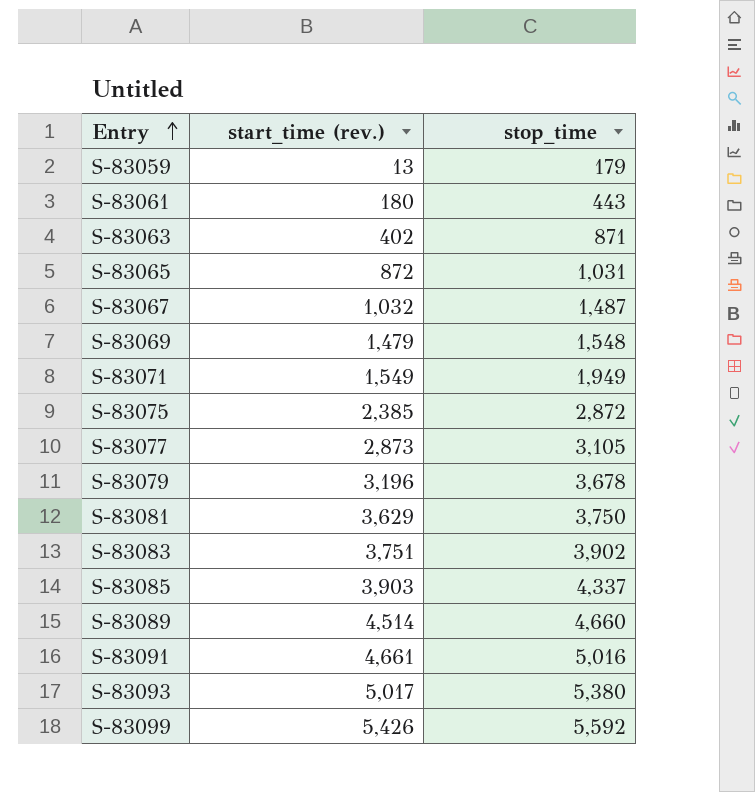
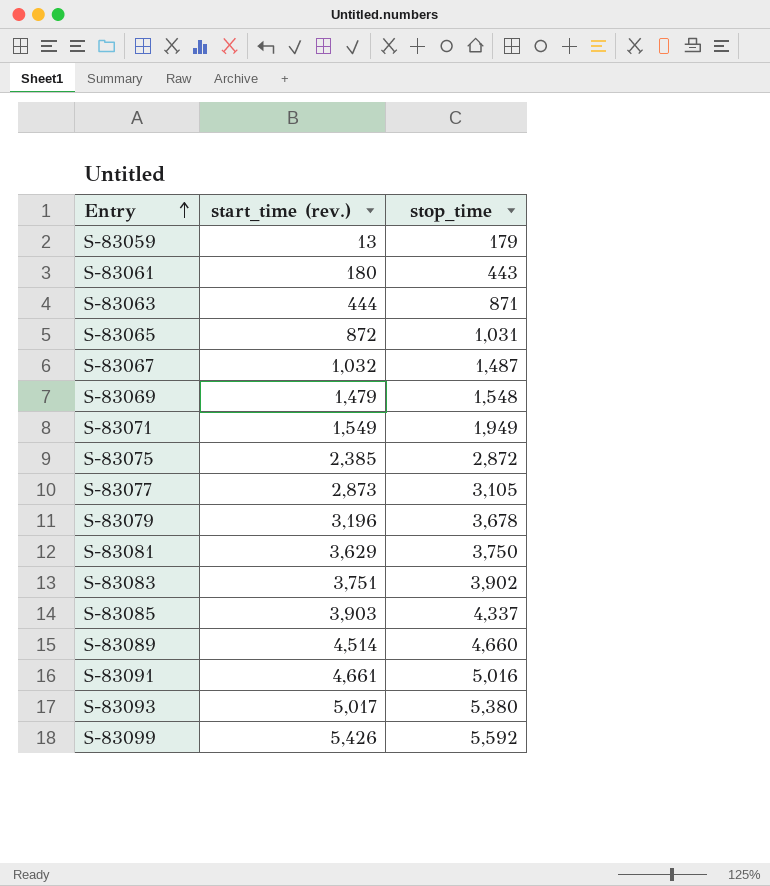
S-83063 | start_time (rev.): 402 -> 444

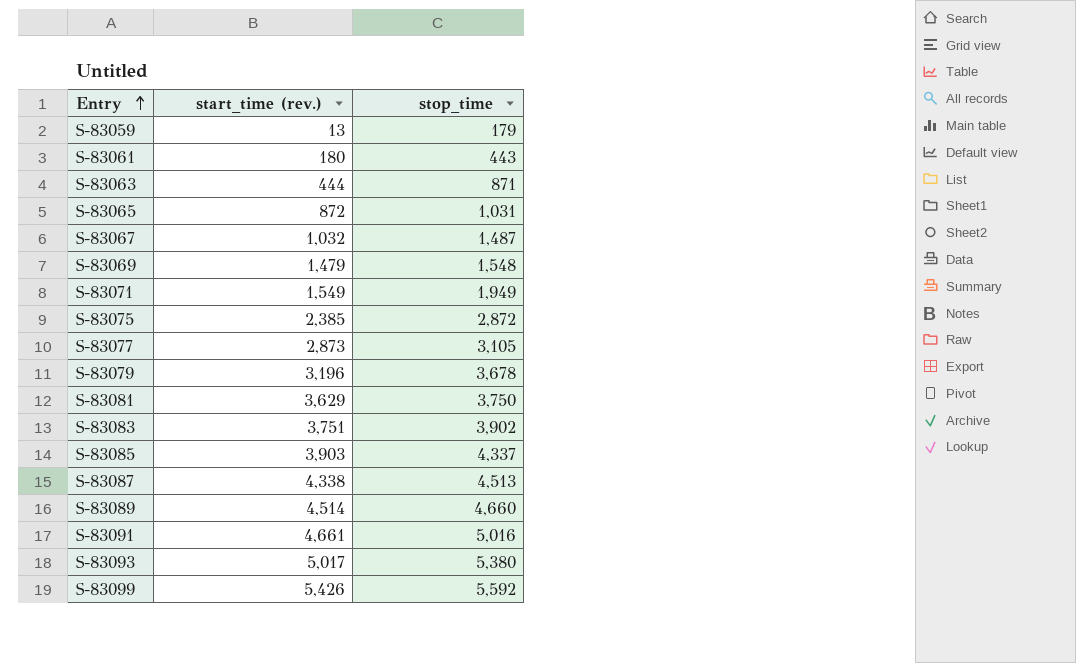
row S-83087: none -> 4,338 | 4,513

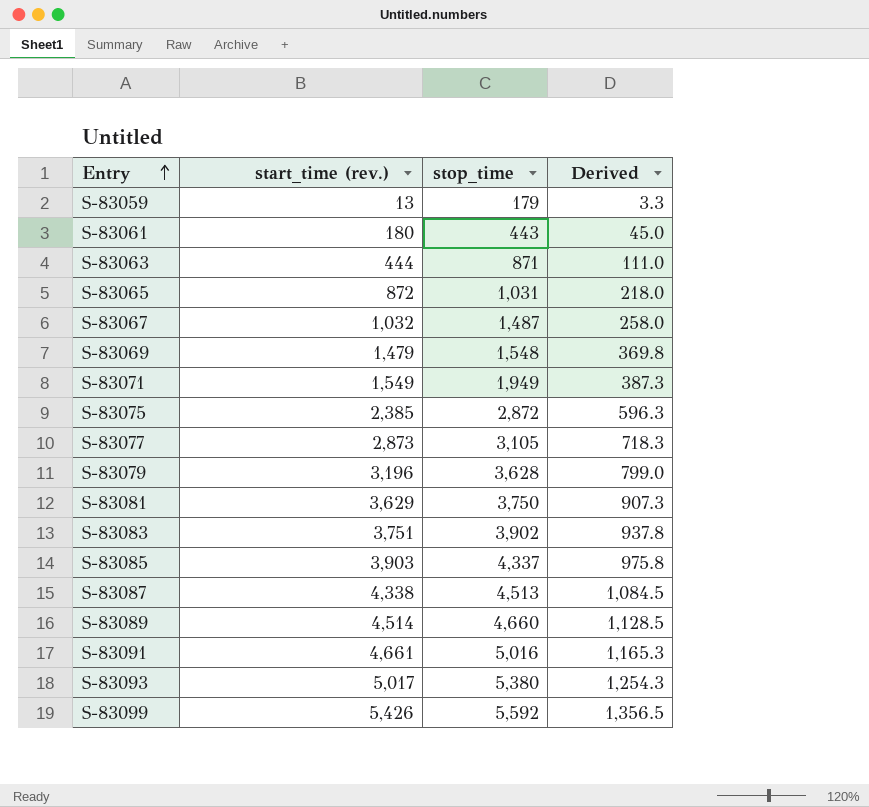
column Derived | formula: none -> [start_time (rev.)] * 0.25
S-83079 | stop_time: 3,678 -> 3,628

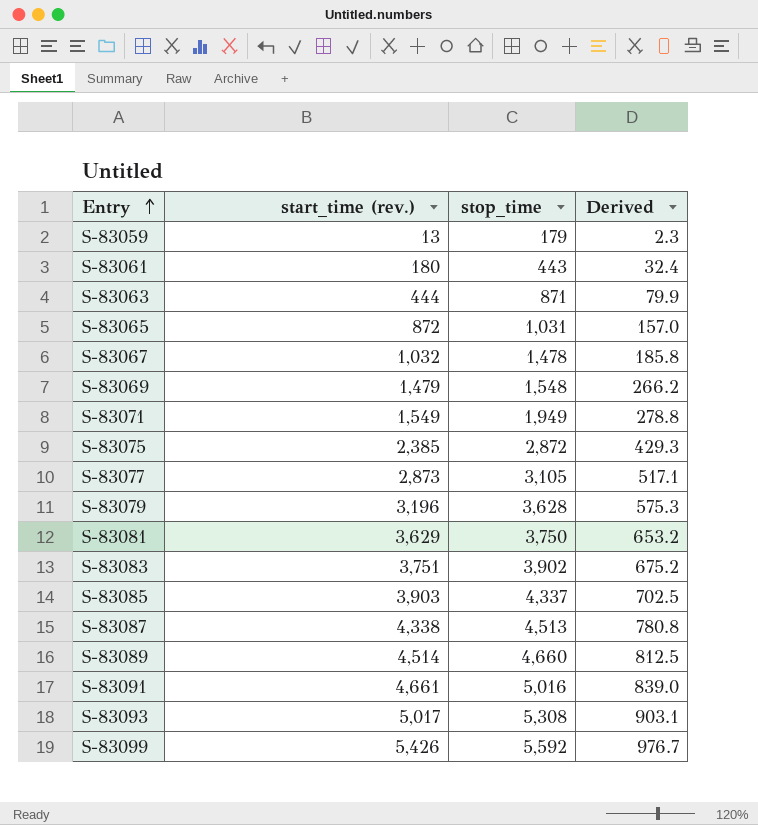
column Derived | formula: [start_time (rev.)] * 0.25 -> [start_time (rev.)] * 0.18
S-83067 | stop_time: 1,487 -> 1,478
S-83093 | stop_time: 5,380 -> 5,308

